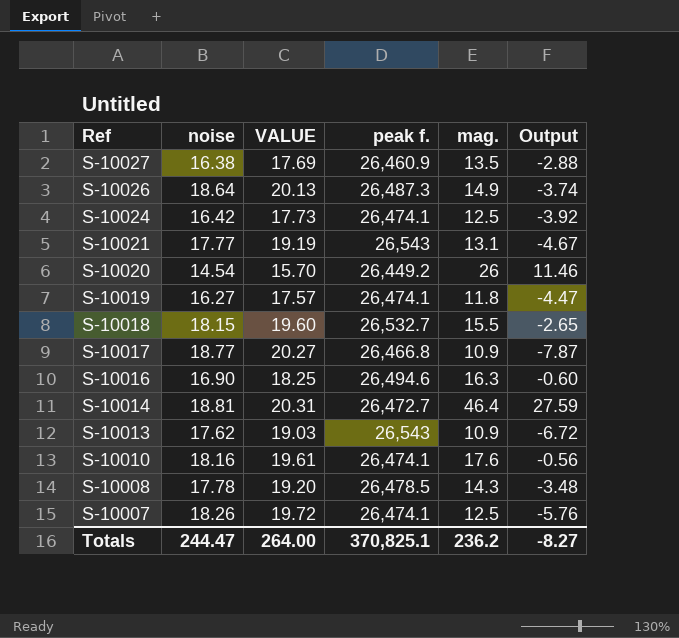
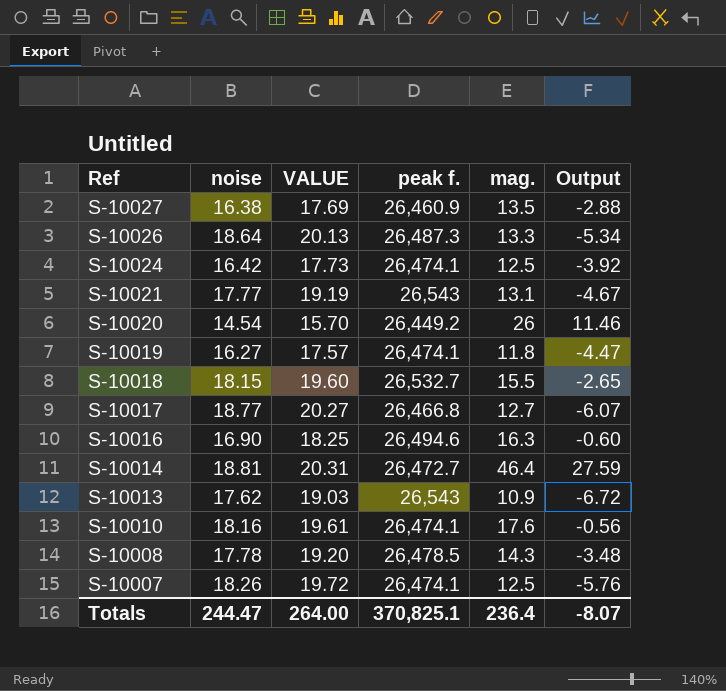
S-10026 | mag.: 14.9 -> 13.3
S-10026 | Output: -3.74 -> -5.34
S-10017 | mag.: 10.9 -> 12.7
S-10017 | Output: -7.87 -> -6.07
Totals | mag.: 236.2 -> 236.4
Totals | Output: -8.27 -> -8.07

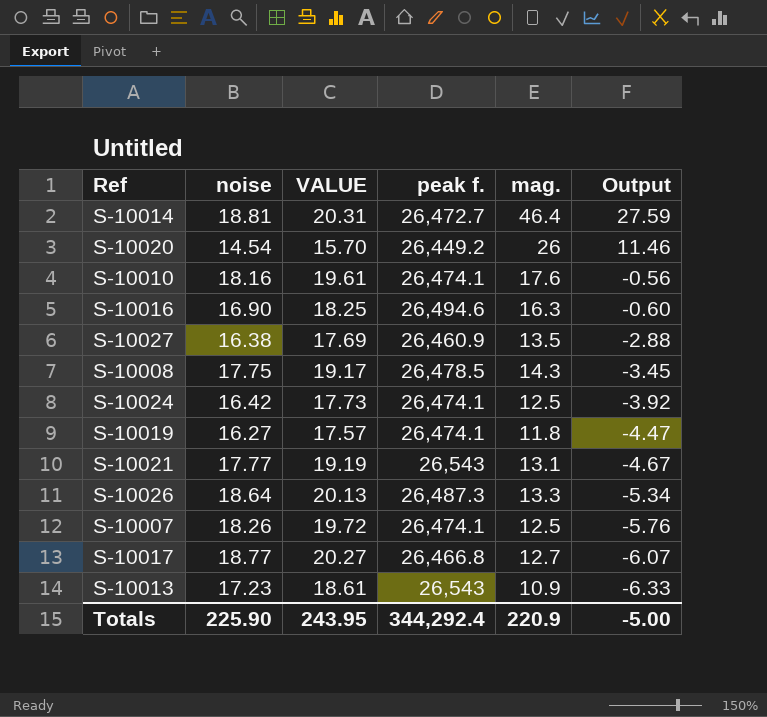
row order: Ref descending -> Output descending
row S-10018: 18.15 | 19.60 | 26,532.7 | 15.5 | -2.65 -> none
S-10008 | noise: 17.78 -> 17.75
S-10008 | VALUE: 19.20 -> 19.17
S-10008 | Output: -3.48 -> -3.45
S-10013 | noise: 17.62 -> 17.23
S-10013 | VALUE: 19.03 -> 18.61
S-10013 | Output: -6.72 -> -6.33
Totals | noise: 244.47 -> 225.90
Totals | VALUE: 264.00 -> 243.95
Totals | peak f.: 370,825.1 -> 344,292.4
Totals | mag.: 236.4 -> 220.9
Totals | Output: -8.07 -> -5.00

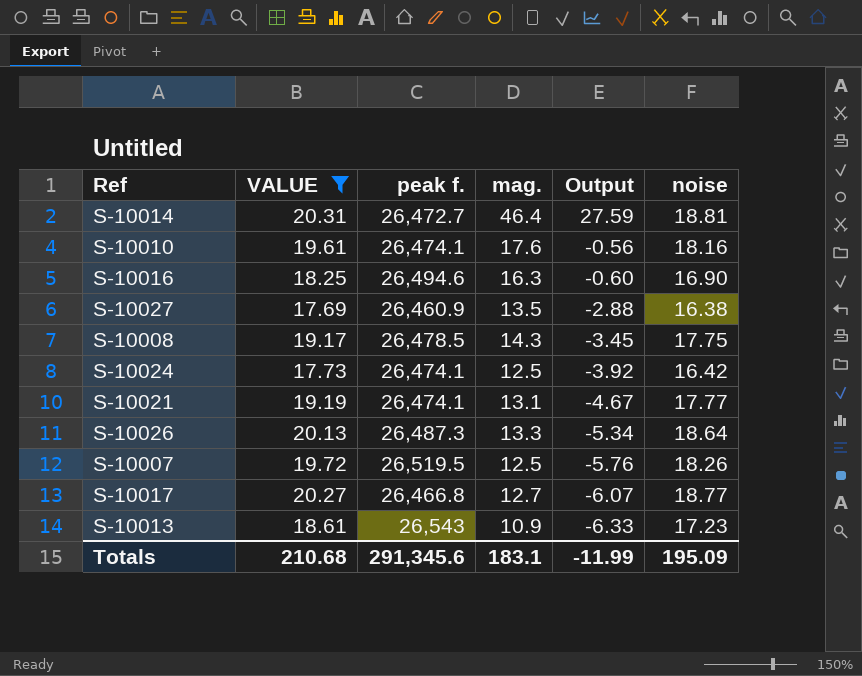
filter: none -> VALUE >= 17.69
column noise | position: 2 -> 6
S-10021 | peak f.: 26,543 -> 26,474.1
S-10007 | peak f.: 26,474.1 -> 26,519.5
Totals | VALUE: 243.95 -> 210.68
Totals | peak f.: 344,292.4 -> 291,345.6
Totals | mag.: 220.9 -> 183.1
Totals | Output: -5.00 -> -11.99
Totals | noise: 225.90 -> 195.09

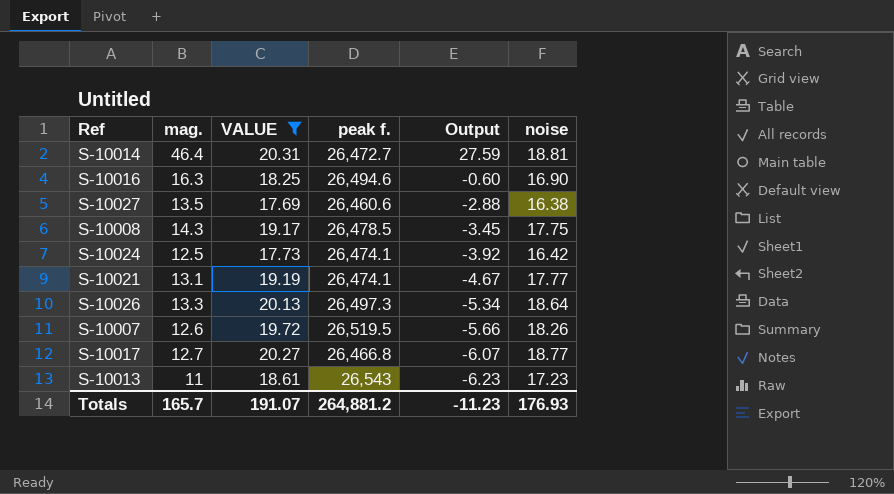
column mag. | position: 4 -> 2
row S-10010: 19.61 | 26,474.1 | 17.6 | -0.56 | 18.16 -> none
S-10027 | peak f.: 26,460.9 -> 26,460.6
S-10026 | peak f.: 26,487.3 -> 26,497.3
S-10007 | mag.: 12.5 -> 12.6
S-10007 | Output: -5.76 -> -5.66
S-10013 | mag.: 10.9 -> 11
S-10013 | Output: -6.33 -> -6.23
Totals | mag.: 183.1 -> 165.7
Totals | VALUE: 210.68 -> 191.07
Totals | peak f.: 291,345.6 -> 264,881.2
Totals | Output: -11.99 -> -11.23
Totals | noise: 195.09 -> 176.93

